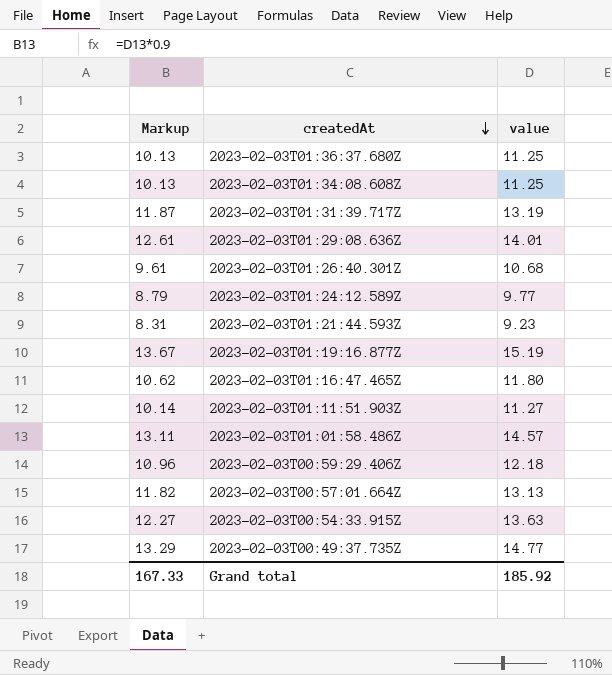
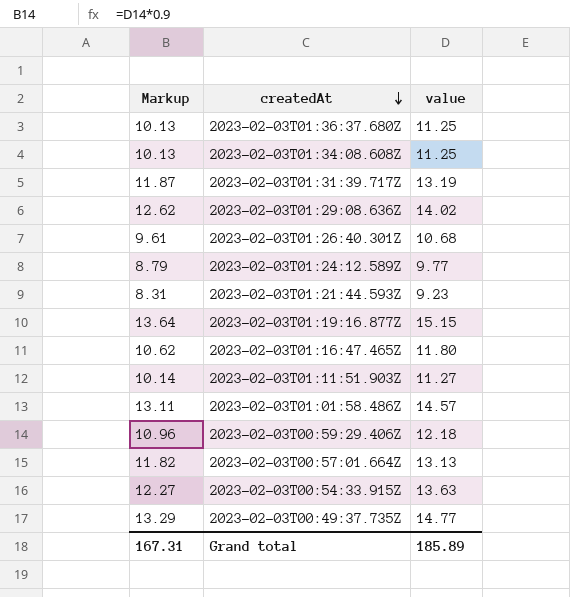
2023-02-03T01:29:08.636Z | Markup: 12.61 -> 12.62
2023-02-03T01:29:08.636Z | value: 14.01 -> 14.02
2023-02-03T01:19:16.877Z | Markup: 13.67 -> 13.64
2023-02-03T01:19:16.877Z | value: 15.19 -> 15.15
Grand total | Markup: 167.33 -> 167.31
Grand total | value: 185.92 -> 185.89

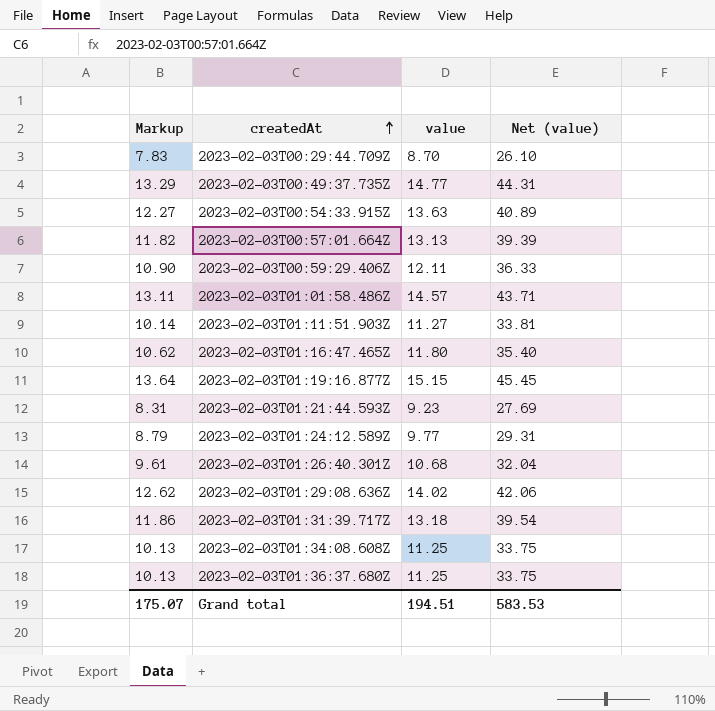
row order: createdAt descending -> createdAt ascending
column Net (value) | formula: none -> [value] * 3
row 2023-02-03T00:29:44.709Z: none -> 7.83 | 8.70 | 26.10
2023-02-03T00:59:29.406Z | Markup: 10.96 -> 10.90
2023-02-03T00:59:29.406Z | value: 12.18 -> 12.11
2023-02-03T01:31:39.717Z | Markup: 11.87 -> 11.86
2023-02-03T01:31:39.717Z | value: 13.19 -> 13.18
Grand total | Markup: 167.31 -> 175.07
Grand total | value: 185.89 -> 194.51

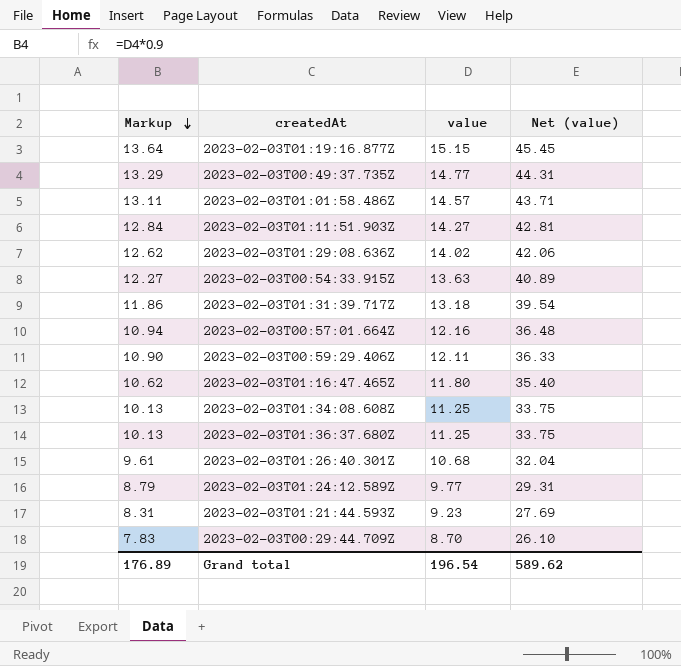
row order: createdAt ascending -> Markup descending
2023-02-03T01:11:51.903Z | Markup: 10.14 -> 12.84
2023-02-03T01:11:51.903Z | value: 11.27 -> 14.27
2023-02-03T01:11:51.903Z | Net (value): 33.81 -> 42.81
2023-02-03T00:57:01.664Z | Markup: 11.82 -> 10.94
2023-02-03T00:57:01.664Z | value: 13.13 -> 12.16
2023-02-03T00:57:01.664Z | Net (value): 39.39 -> 36.48
Grand total | Markup: 175.07 -> 176.89
Grand total | value: 194.51 -> 196.54
Grand total | Net (value): 583.53 -> 589.62

